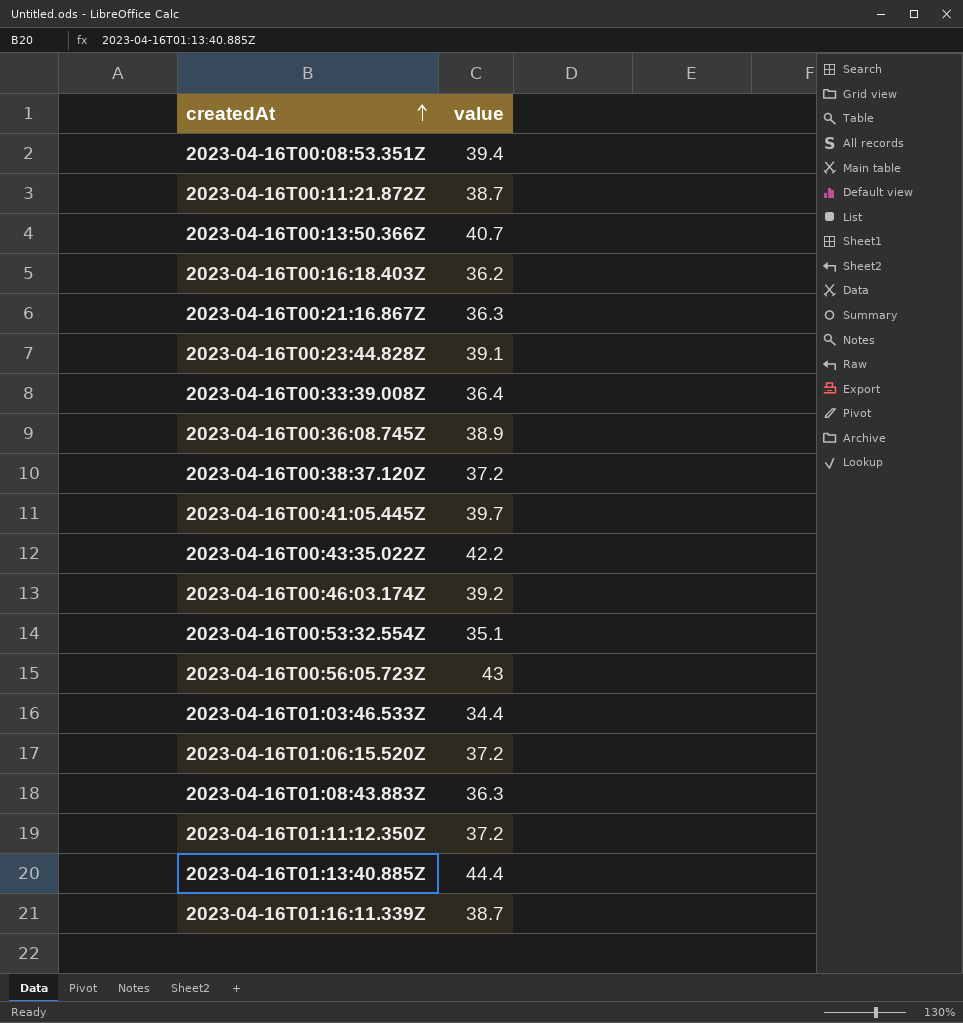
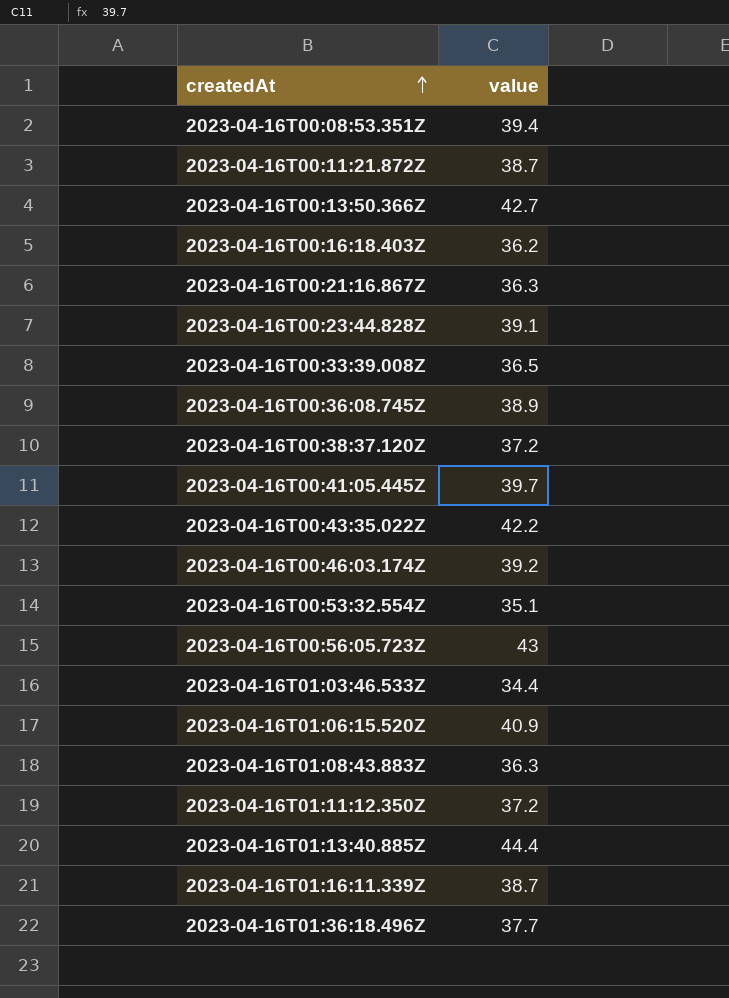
2023-04-16T00:13:50.366Z | value: 40.7 -> 42.7
2023-04-16T00:33:39.008Z | value: 36.4 -> 36.5
2023-04-16T01:06:15.520Z | value: 37.2 -> 40.9
row 2023-04-16T01:36:18.496Z: none -> 37.7

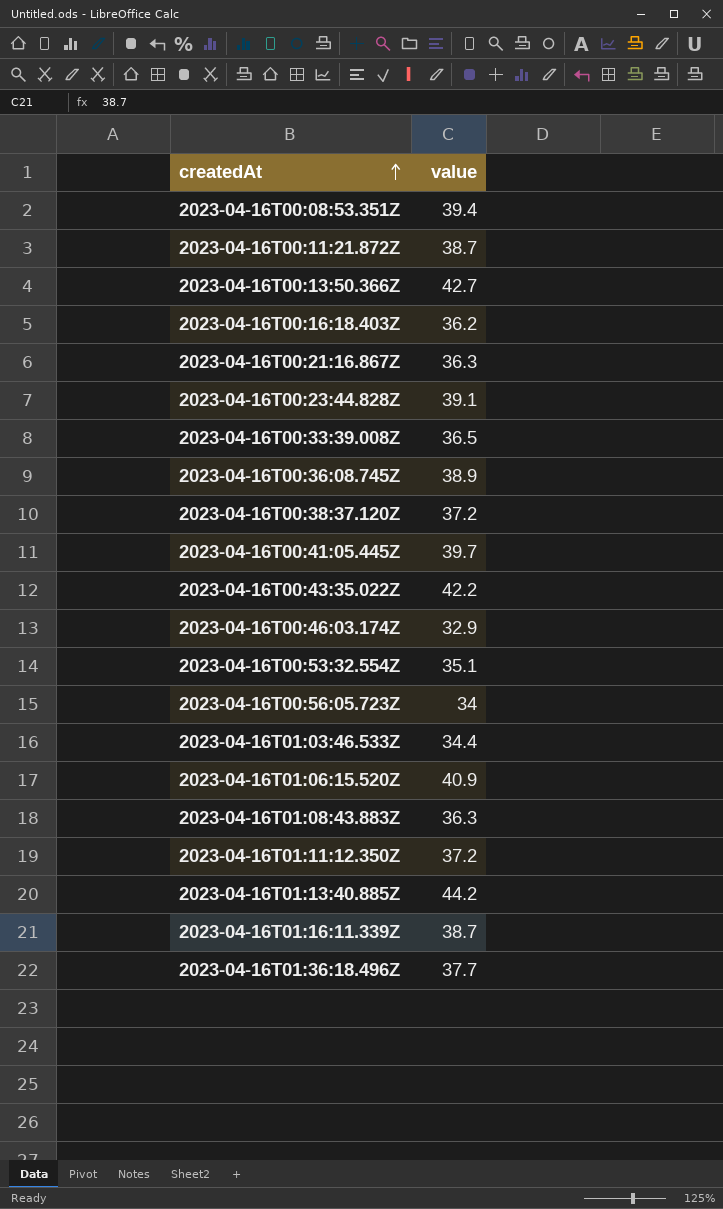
2023-04-16T00:46:03.174Z | value: 39.2 -> 32.9
2023-04-16T00:56:05.723Z | value: 43 -> 34
2023-04-16T01:13:40.885Z | value: 44.4 -> 44.2

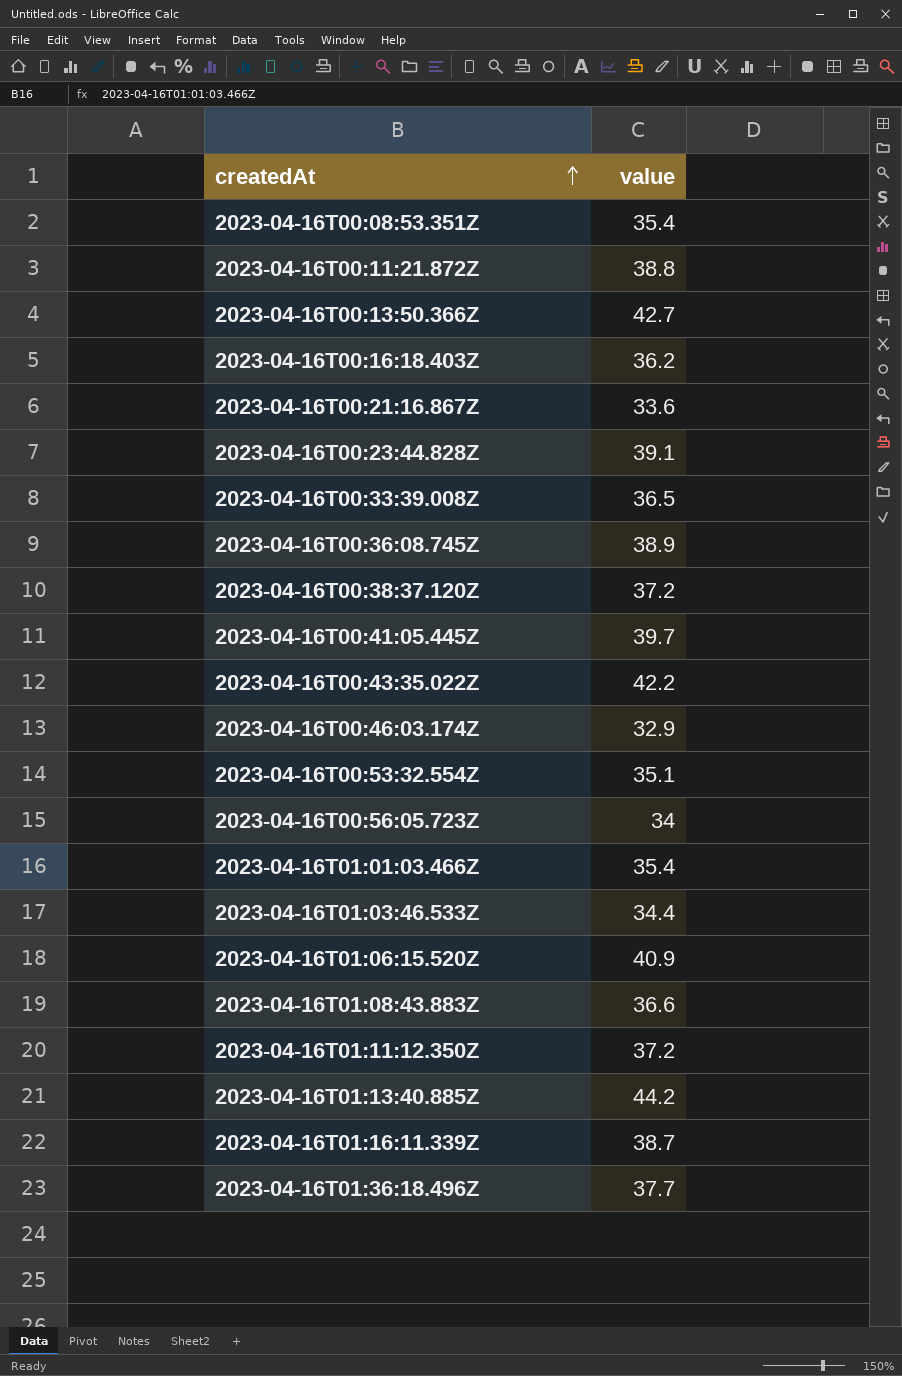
2023-04-16T00:08:53.351Z | value: 39.4 -> 35.4
2023-04-16T00:11:21.872Z | value: 38.7 -> 38.8
2023-04-16T00:21:16.867Z | value: 36.3 -> 33.6
row 2023-04-16T01:01:03.466Z: none -> 35.4
2023-04-16T01:08:43.883Z | value: 36.3 -> 36.6

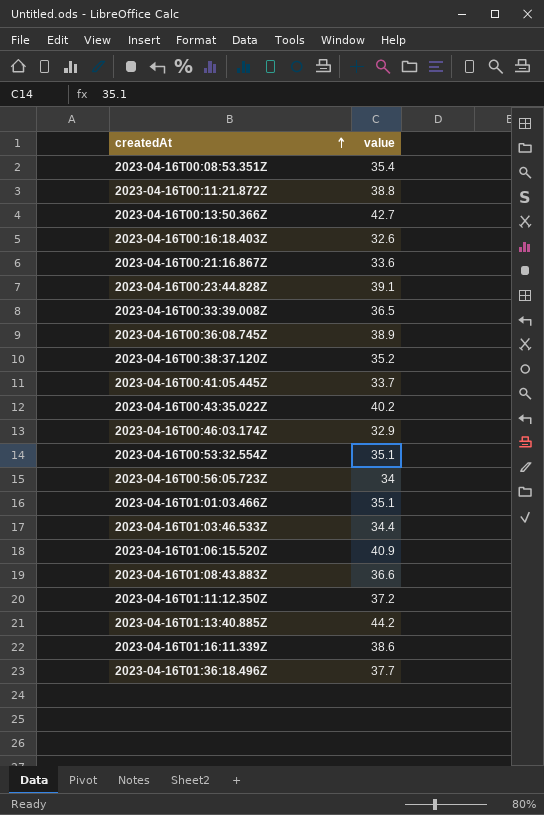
2023-04-16T00:16:18.403Z | value: 36.2 -> 32.6
2023-04-16T00:38:37.120Z | value: 37.2 -> 35.2
2023-04-16T00:41:05.445Z | value: 39.7 -> 33.7
2023-04-16T00:43:35.022Z | value: 42.2 -> 40.2
2023-04-16T01:01:03.466Z | value: 35.4 -> 35.1
2023-04-16T01:16:11.339Z | value: 38.7 -> 38.6

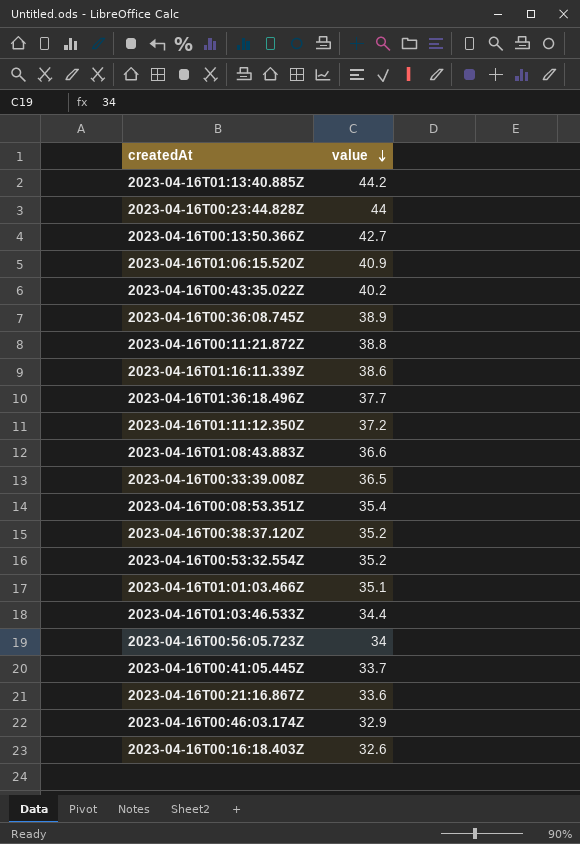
row order: createdAt ascending -> value descending
2023-04-16T00:23:44.828Z | value: 39.1 -> 44
2023-04-16T00:53:32.554Z | value: 35.1 -> 35.2

